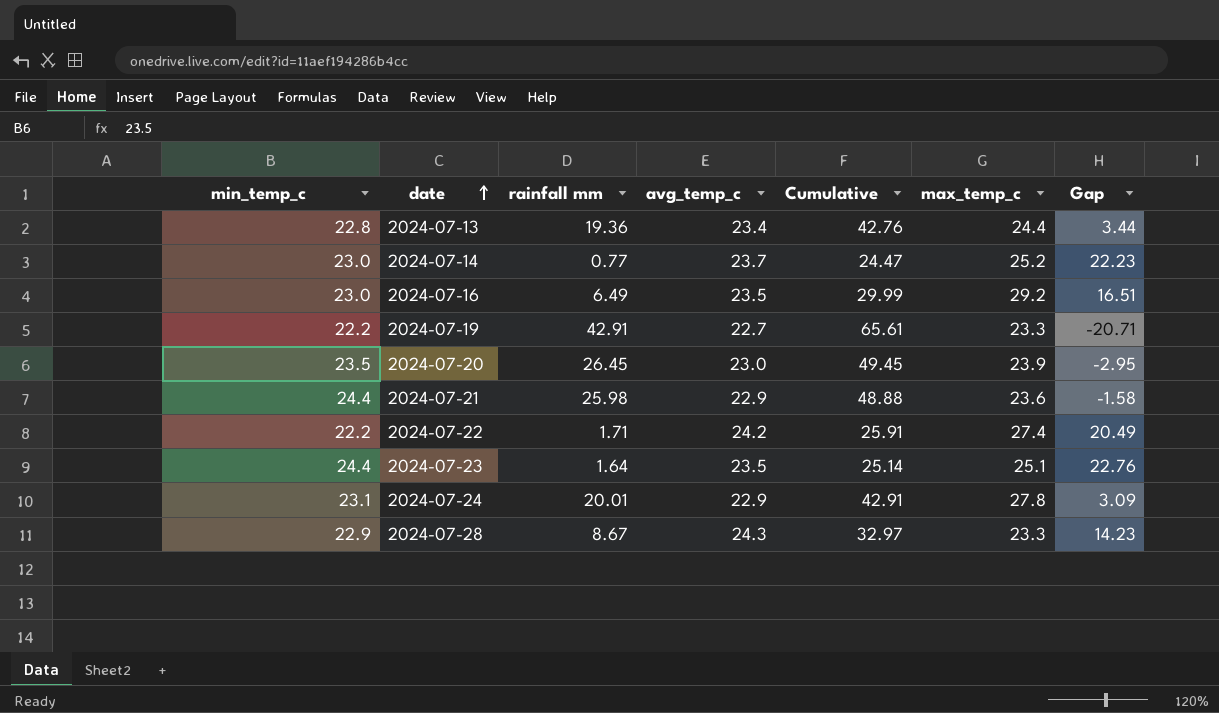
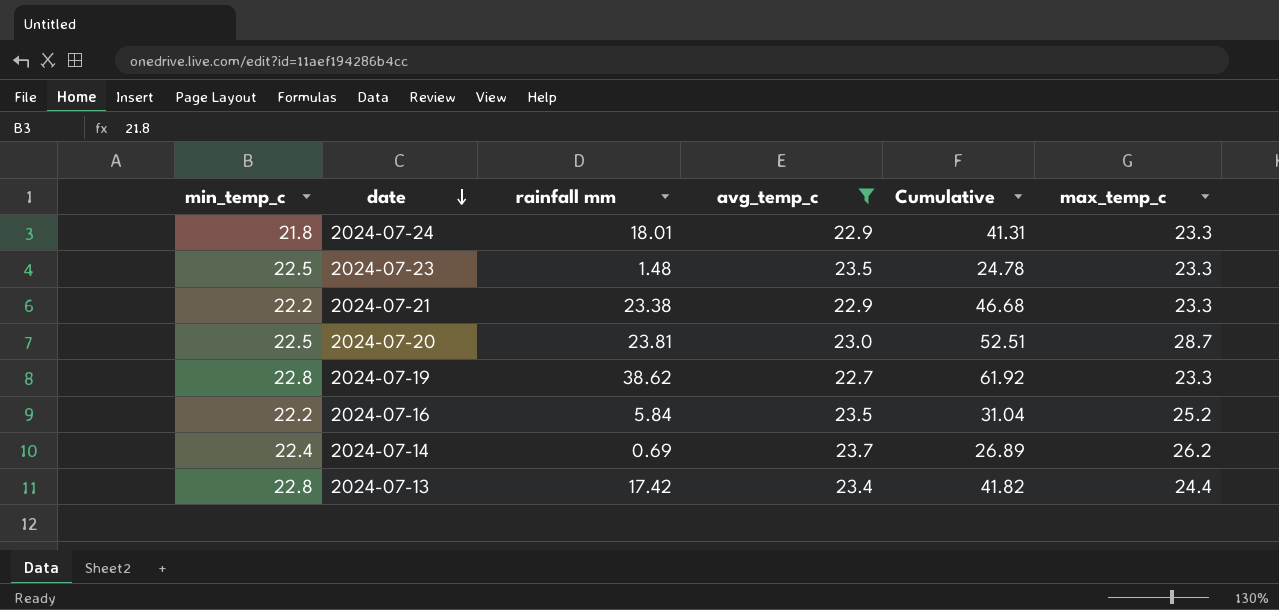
filter: none -> avg_temp_c <= 23.7
row order: date ascending -> date descending
column Gap | formula: [min_temp_c] - [rainfall mm] -> none
column Cumulative | formula: [rainfall mm] + [avg_temp_c] -> [rainfall mm] + [max_temp_c]
2024-07-24 | min_temp_c: 23.1 -> 21.8
2024-07-24 | rainfall mm: 20.01 -> 18.01
2024-07-24 | max_temp_c: 27.8 -> 23.3
2024-07-23 | min_temp_c: 24.4 -> 22.5
2024-07-23 | rainfall mm: 1.64 -> 1.48
2024-07-23 | max_temp_c: 25.1 -> 23.3
2024-07-21 | min_temp_c: 24.4 -> 22.2
2024-07-21 | rainfall mm: 25.98 -> 23.38
2024-07-21 | max_temp_c: 23.6 -> 23.3
2024-07-20 | min_temp_c: 23.5 -> 22.5
2024-07-20 | rainfall mm: 26.45 -> 23.81
2024-07-20 | max_temp_c: 23.9 -> 28.7
2024-07-19 | min_temp_c: 22.2 -> 22.8
2024-07-19 | rainfall mm: 42.91 -> 38.62
2024-07-16 | min_temp_c: 23.0 -> 22.2
2024-07-16 | rainfall mm: 6.49 -> 5.84
2024-07-16 | max_temp_c: 29.2 -> 25.2
2024-07-14 | min_temp_c: 23.0 -> 22.4
2024-07-14 | rainfall mm: 0.77 -> 0.69
2024-07-14 | max_temp_c: 25.2 -> 26.2
2024-07-13 | rainfall mm: 19.36 -> 17.42

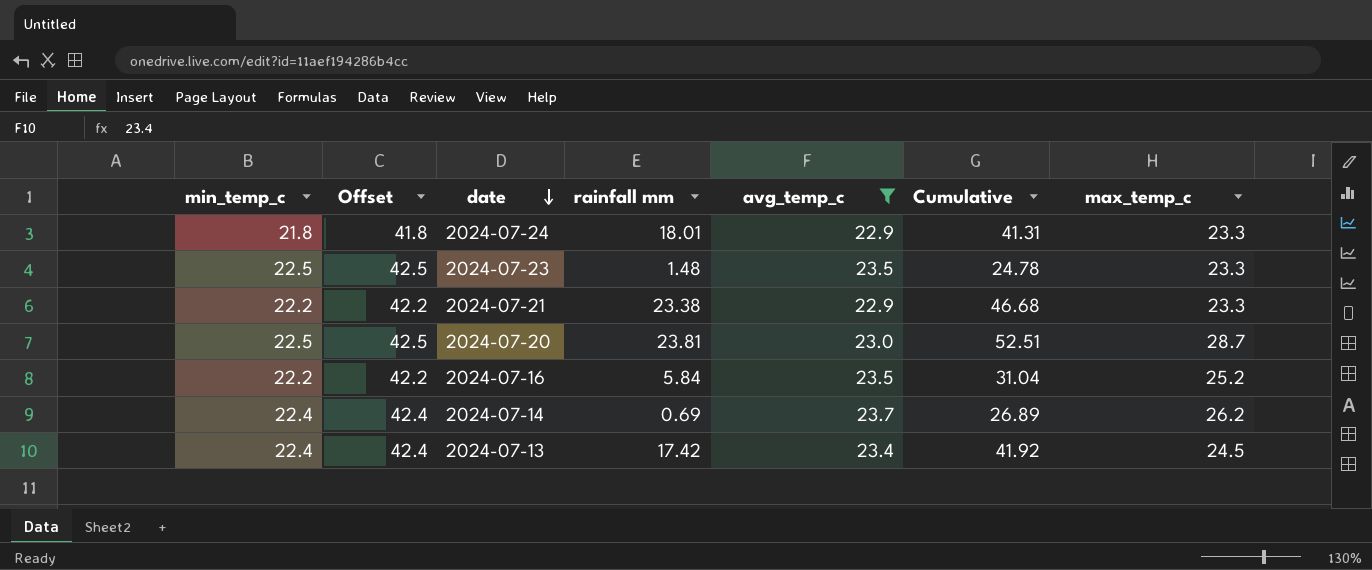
column Offset | formula: none -> [min_temp_c] + 20
row 2024-07-19: 22.8 | 38.62 | 22.7 | 61.92 | 23.3 -> none
2024-07-13 | min_temp_c: 22.8 -> 22.4
2024-07-13 | Cumulative: 41.82 -> 41.92
2024-07-13 | max_temp_c: 24.4 -> 24.5

